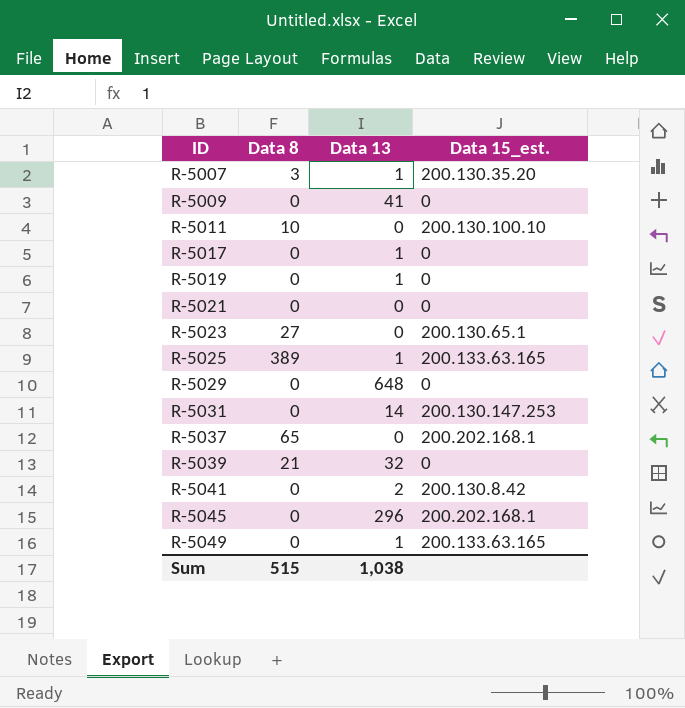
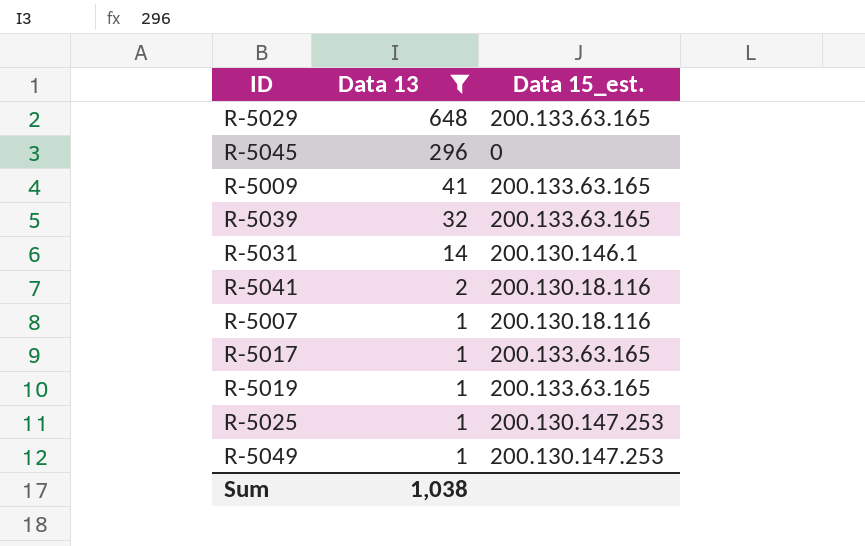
filter: none -> Data 13 != 0
row order: ID ascending -> Data 13 descending
column Data 8 | position: 2 -> none
R-5029 | Data 15_est.: 0 -> 200.133.63.165
R-5045 | Data 15_est.: 200.202.168.1 -> 0
R-5009 | Data 15_est.: 0 -> 200.133.63.165
R-5039 | Data 15_est.: 0 -> 200.133.63.165
R-5031 | Data 15_est.: 200.130.147.253 -> 200.130.146.1
R-5041 | Data 15_est.: 200.130.8.42 -> 200.130.18.116
R-5007 | Data 15_est.: 200.130.35.20 -> 200.130.18.116
R-5017 | Data 15_est.: 0 -> 200.133.63.165
R-5019 | Data 15_est.: 0 -> 200.133.63.165
R-5025 | Data 15_est.: 200.133.63.165 -> 200.130.147.253
R-5049 | Data 15_est.: 200.133.63.165 -> 200.130.147.253

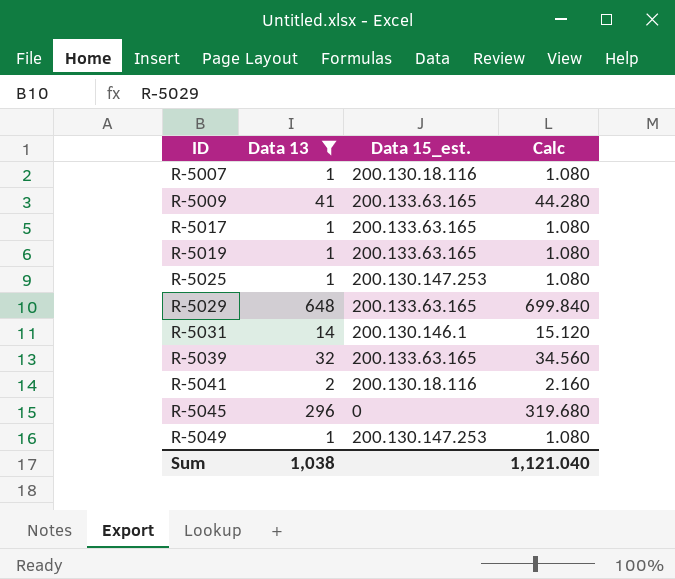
row order: Data 13 descending -> ID ascending
column Calc | formula: none -> [Data 13] * 1.08

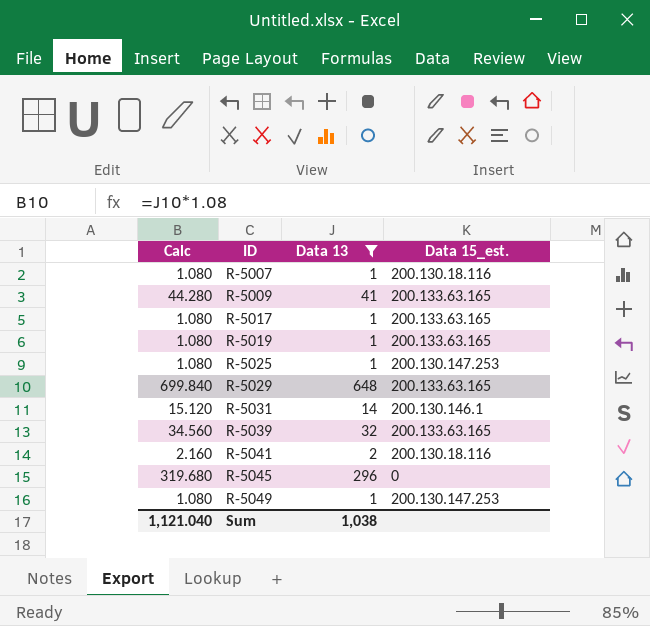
column Calc | position: 4 -> 1

